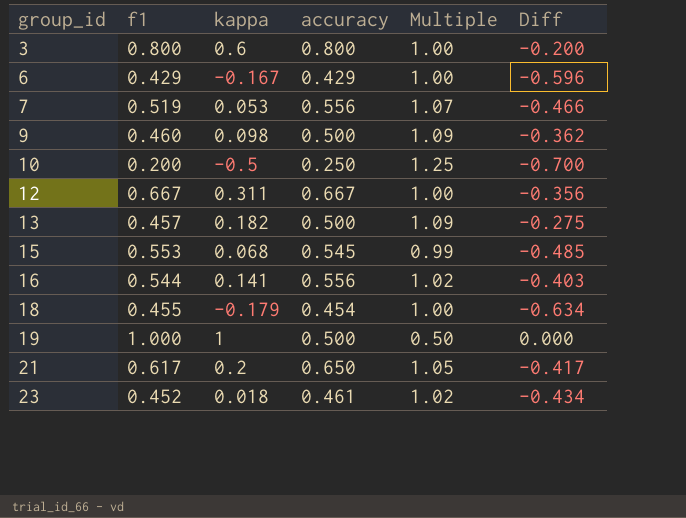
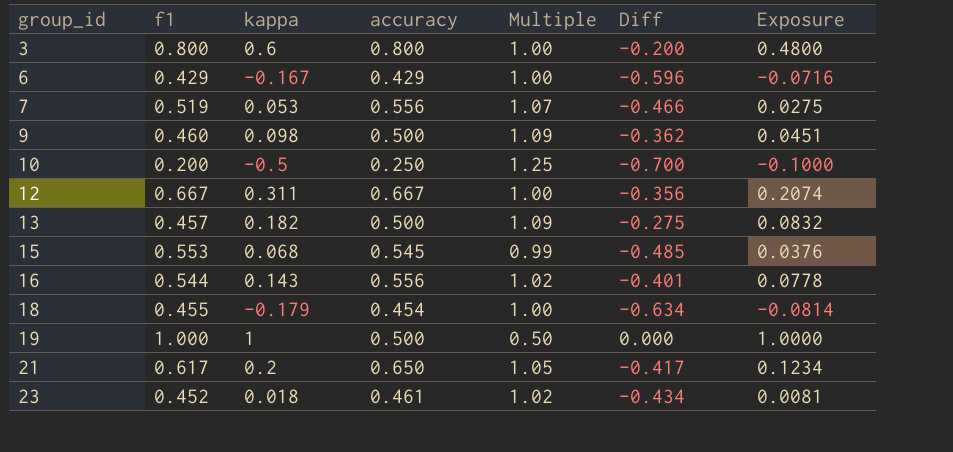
column Exposure | formula: none -> [f1] * [kappa]
16 | kappa: 0.141 -> 0.143
16 | Diff: -0.403 -> -0.401

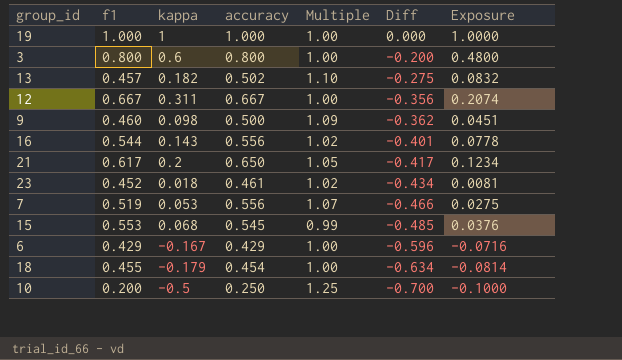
row order: group_id ascending -> Diff descending
19 | accuracy: 0.500 -> 1.000
19 | Multiple: 0.50 -> 1.00
13 | accuracy: 0.500 -> 0.502
13 | Multiple: 1.09 -> 1.10

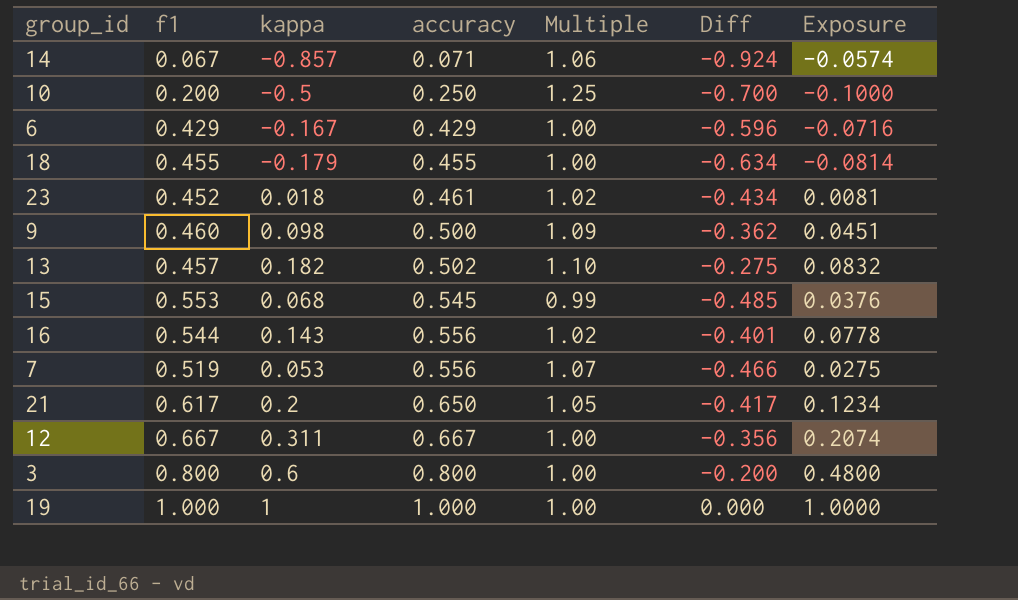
row order: Diff descending -> accuracy ascending
row 14: none -> 0.067 | -0.857 | 0.071 | 1.06 | -0.924 | -0.0574
18 | accuracy: 0.454 -> 0.455

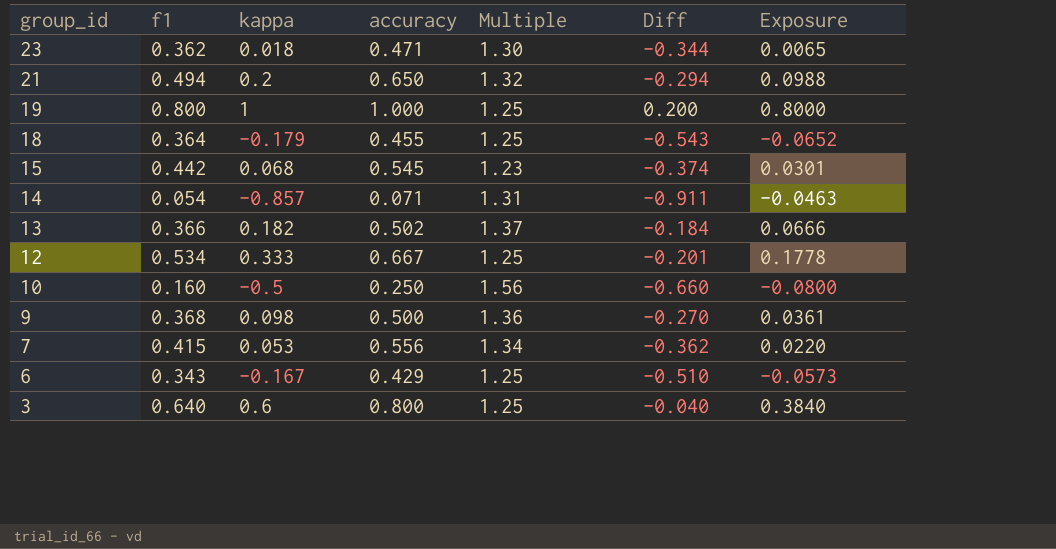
row order: accuracy ascending -> group_id descending
row 16: 0.544 | 0.143 | 0.556 | 1.02 | -0.401 | 0.0778 -> none
23 | f1: 0.452 -> 0.362
23 | accuracy: 0.461 -> 0.471
23 | Multiple: 1.02 -> 1.30
23 | Diff: -0.434 -> -0.344
23 | Exposure: 0.0081 -> 0.0065
21 | f1: 0.617 -> 0.494
21 | Multiple: 1.05 -> 1.32
21 | Diff: -0.417 -> -0.294
21 | Exposure: 0.1234 -> 0.0988
19 | f1: 1.000 -> 0.800
19 | Multiple: 1.00 -> 1.25
19 | Diff: 0.000 -> 0.200
19 | Exposure: 1.0000 -> 0.8000
18 | f1: 0.455 -> 0.364
18 | Multiple: 1.00 -> 1.25
18 | Diff: -0.634 -> -0.543
18 | Exposure: -0.0814 -> -0.0652
15 | f1: 0.553 -> 0.442
15 | Multiple: 0.99 -> 1.23
15 | Diff: -0.485 -> -0.374
15 | Exposure: 0.0376 -> 0.0301
14 | f1: 0.067 -> 0.054
14 | Multiple: 1.06 -> 1.31
14 | Diff: -0.924 -> -0.911
14 | Exposure: -0.0574 -> -0.0463
13 | f1: 0.457 -> 0.366
13 | Multiple: 1.10 -> 1.37
13 | Diff: -0.275 -> -0.184
13 | Exposure: 0.0832 -> 0.0666
12 | f1: 0.667 -> 0.534
12 | kappa: 0.311 -> 0.333
12 | Multiple: 1.00 -> 1.25
12 | Diff: -0.356 -> -0.201
12 | Exposure: 0.2074 -> 0.1778
10 | f1: 0.200 -> 0.160
10 | Multiple: 1.25 -> 1.56
10 | Diff: -0.700 -> -0.660
10 | Exposure: -0.1000 -> -0.0800
9 | f1: 0.460 -> 0.368
9 | Multiple: 1.09 -> 1.36
9 | Diff: -0.362 -> -0.270
9 | Exposure: 0.0451 -> 0.0361
7 | f1: 0.519 -> 0.415
7 | Multiple: 1.07 -> 1.34
7 | Diff: -0.466 -> -0.362
7 | Exposure: 0.0275 -> 0.0220
6 | f1: 0.429 -> 0.343
6 | Multiple: 1.00 -> 1.25
6 | Diff: -0.596 -> -0.510
6 | Exposure: -0.0716 -> -0.0573
3 | f1: 0.800 -> 0.640
3 | Multiple: 1.00 -> 1.25
3 | Diff: -0.200 -> -0.040
3 | Exposure: 0.4800 -> 0.3840

